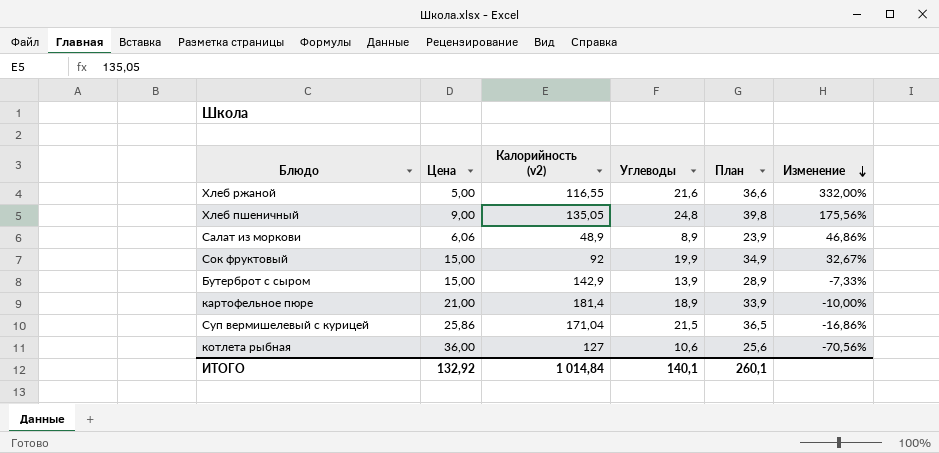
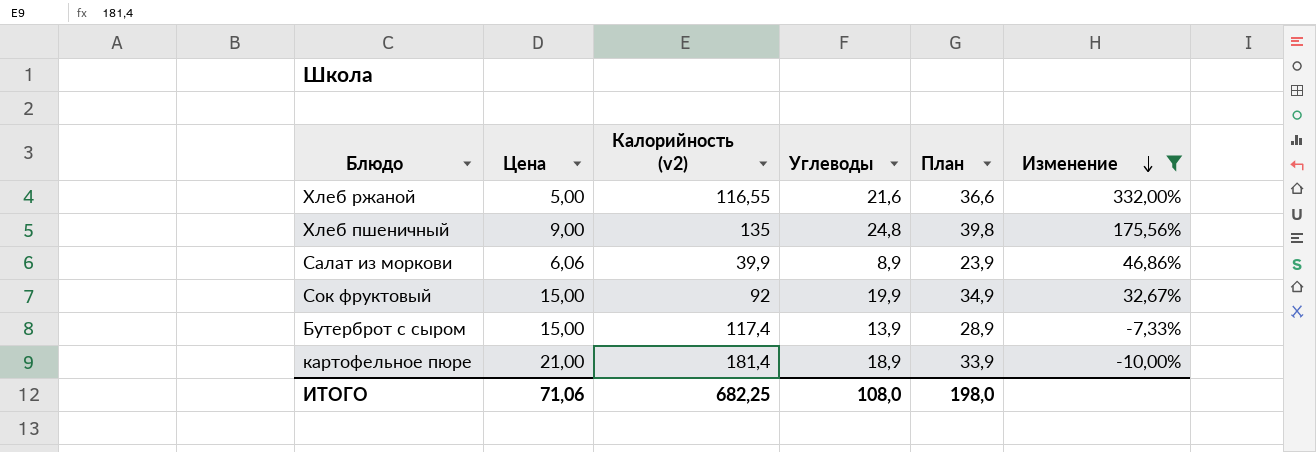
filter: none -> Изменение >= -10,00%
Хлеб пшеничный | Калорийность (v2): 135,05 -> 135
Салат из моркови | Калорийность (v2): 48,9 -> 39,9
Бутерброт с сыром | Калорийность (v2): 142,9 -> 117,4
ИТОГО | Цена: 132,92 -> 71,06
ИТОГО | Калорийность (v2): 1 014,84 -> 682,25
ИТОГО | Углеводы: 140,1 -> 108,0
ИТОГО | План: 260,1 -> 198,0

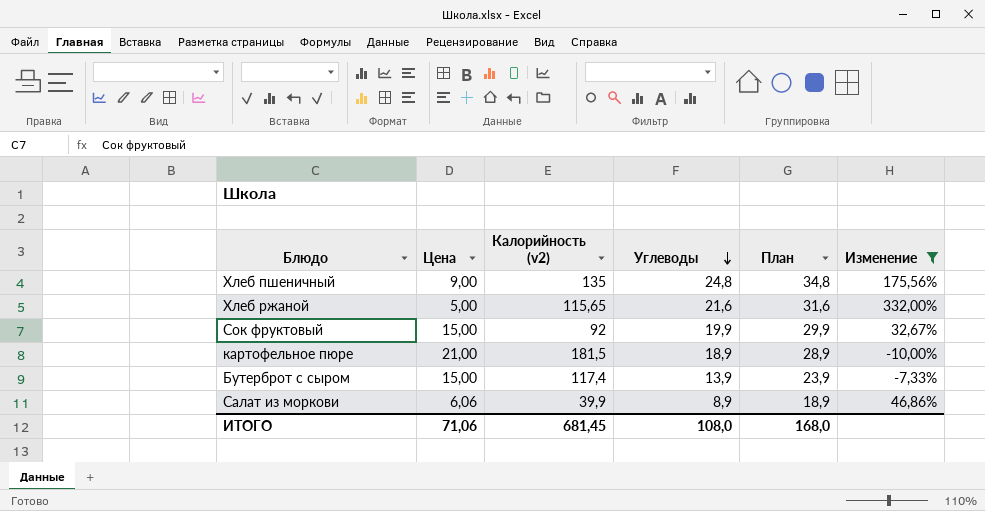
row order: Изменение descending -> Углеводы descending
column План | formula: [Углеводы] + 15 -> [Углеводы] + 10
Хлеб ржаной | Калорийность (v2): 116,55 -> 115,65
картофельное пюре | Калорийность (v2): 181,4 -> 181,5
ИТОГО | Калорийность (v2): 682,25 -> 681,45
ИТОГО | План: 198,0 -> 168,0

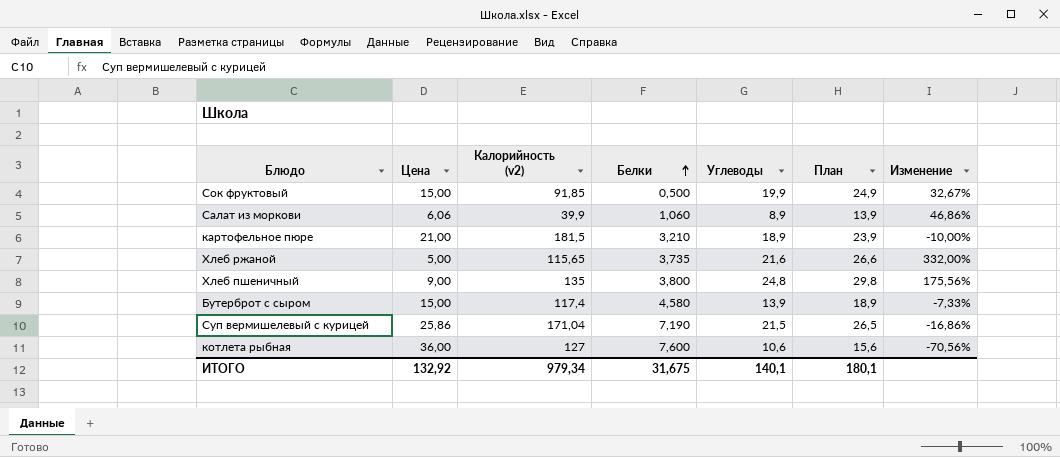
filter: Изменение >= -10,00% -> none
row order: Углеводы descending -> Белки ascending
column Белки | position: none -> 4
column План | formula: [Углеводы] + 10 -> [Углеводы] + 5
Сок фруктовый | Калорийность (v2): 92 -> 91,85
ИТОГО | Цена: 71,06 -> 132,92
ИТОГО | Калорийность (v2): 681,45 -> 979,34
ИТОГО | Углеводы: 108,0 -> 140,1
ИТОГО | План: 168,0 -> 180,1

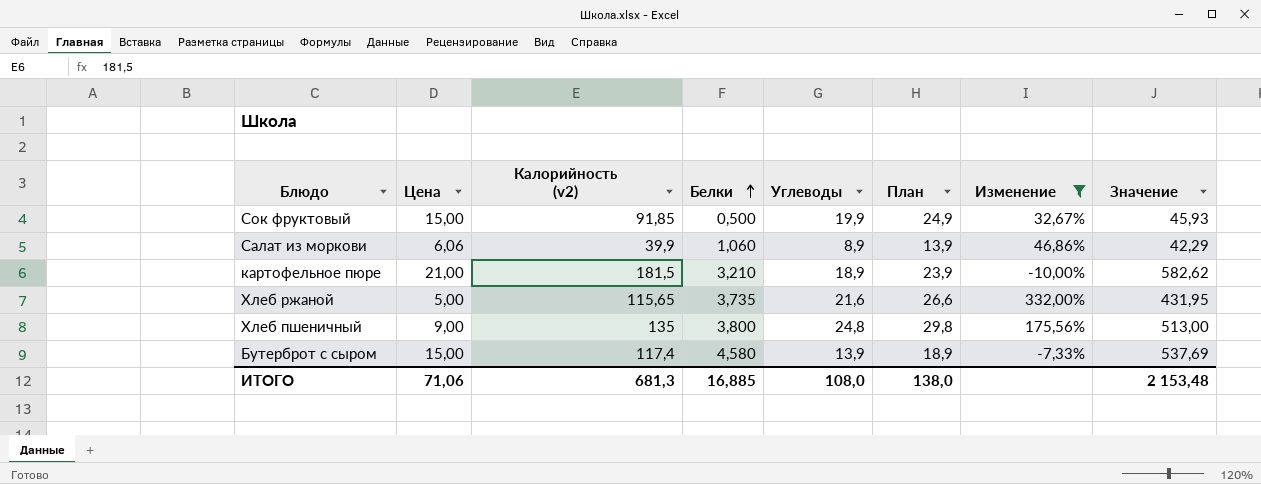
filter: none -> Изменение >= -10,00%
column Значение | formula: none -> [Калорийность (v2)] * [Белки]
ИТОГО | Цена: 132,92 -> 71,06
ИТОГО | Калорийность (v2): 979,34 -> 681,3
ИТОГО | Белки: 31,675 -> 16,885
ИТОГО | Углеводы: 140,1 -> 108,0
ИТОГО | План: 180,1 -> 138,0

